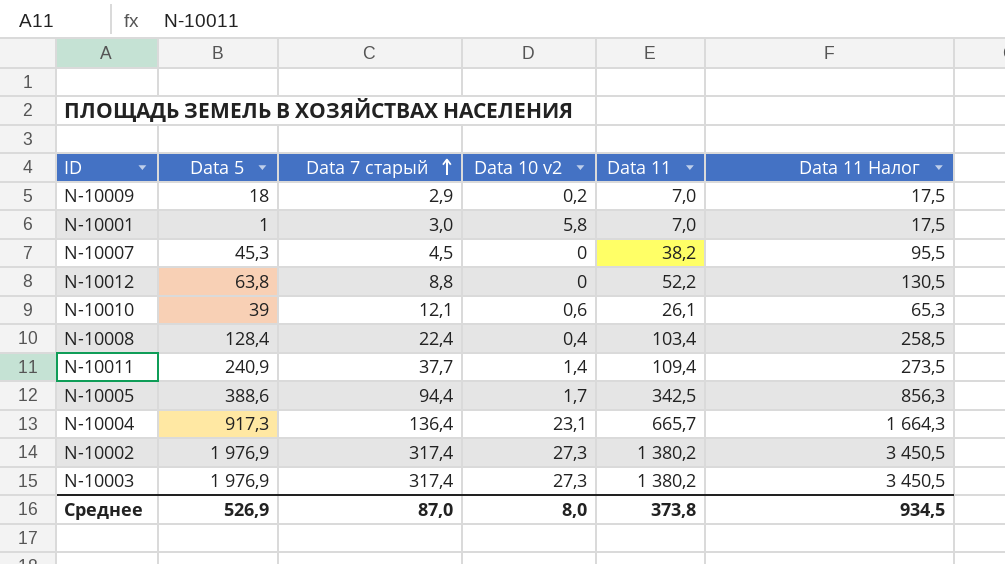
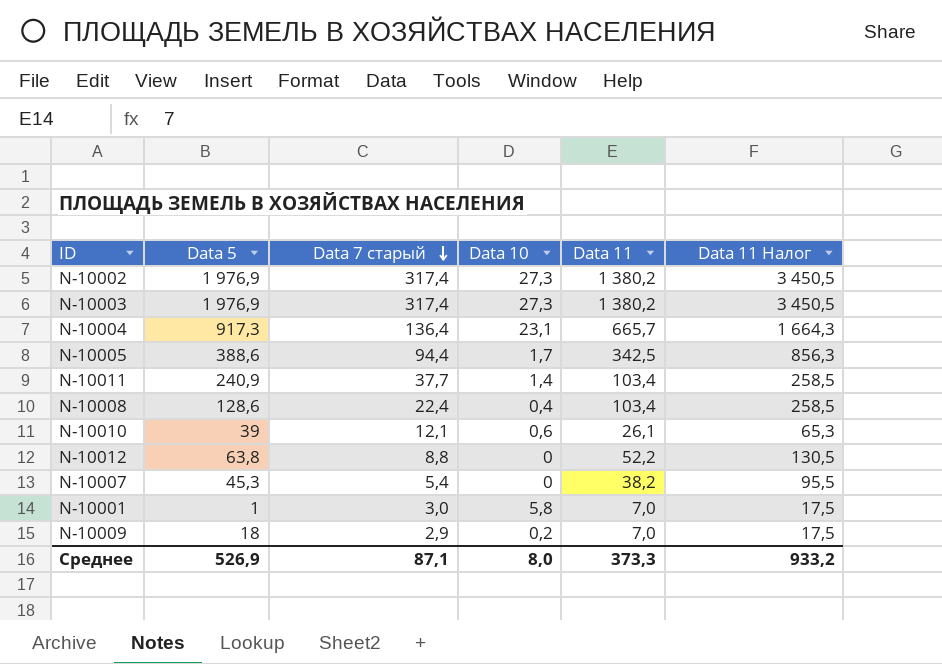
row order: Data 7 старый ascending -> Data 7 старый descending
column name: Data 10 v2 -> Data 10
N-10011 | Data 11: 109,4 -> 103,4
N-10011 | Data 11 Налог: 273,5 -> 258,5
N-10008 | Data 5: 128,4 -> 128,6
N-10007 | Data 7 старый: 4,5 -> 5,4
Среднее | Data 7 старый: 87,0 -> 87,1
Среднее | Data 11: 373,8 -> 373,3
Среднее | Data 11 Налог: 934,5 -> 933,2

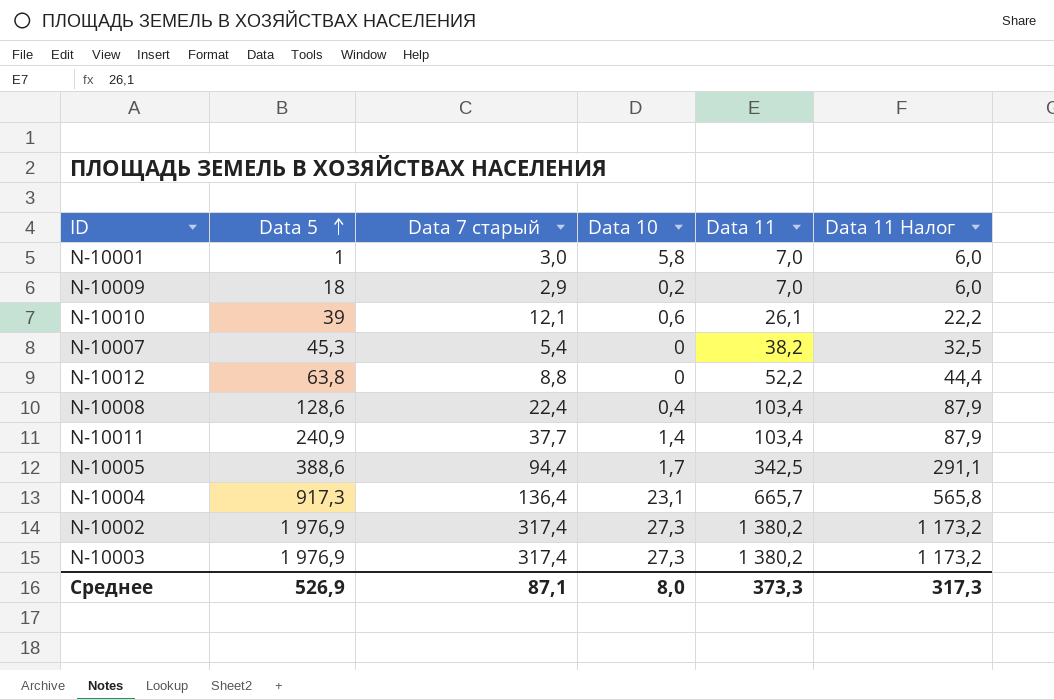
row order: Data 7 старый descending -> Data 5 ascending
column Data 11 Налог | formula: [Data 11] * 2,5 -> [Data 11] * 0,85
Среднее | Data 11 Налог: 933,2 -> 317,3

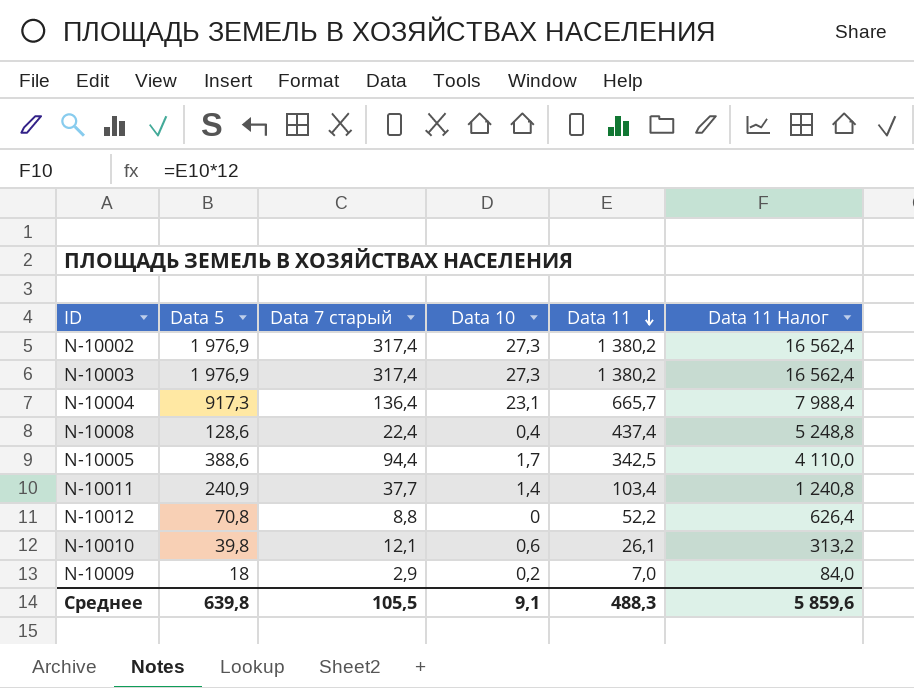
row order: Data 5 ascending -> Data 11 descending
column Data 11 Налог | formula: [Data 11] * 0,85 -> [Data 11] * 12
row N-10001: 1 | 3,0 | 5,8 | 7,0 | 6,0 -> none
row N-10007: 45,3 | 5,4 | 0 | 38,2 | 32,5 -> none
N-10008 | Data 11: 103,4 -> 437,4
N-10012 | Data 5: 63,8 -> 70,8
N-10010 | Data 5: 39 -> 39,8
Среднее | Data 5: 526,9 -> 639,8
Среднее | Data 7 старый: 87,1 -> 105,5
Среднее | Data 10: 8,0 -> 9,1
Среднее | Data 11: 373,3 -> 488,3
Среднее | Data 11 Налог: 317,3 -> 5 859,6

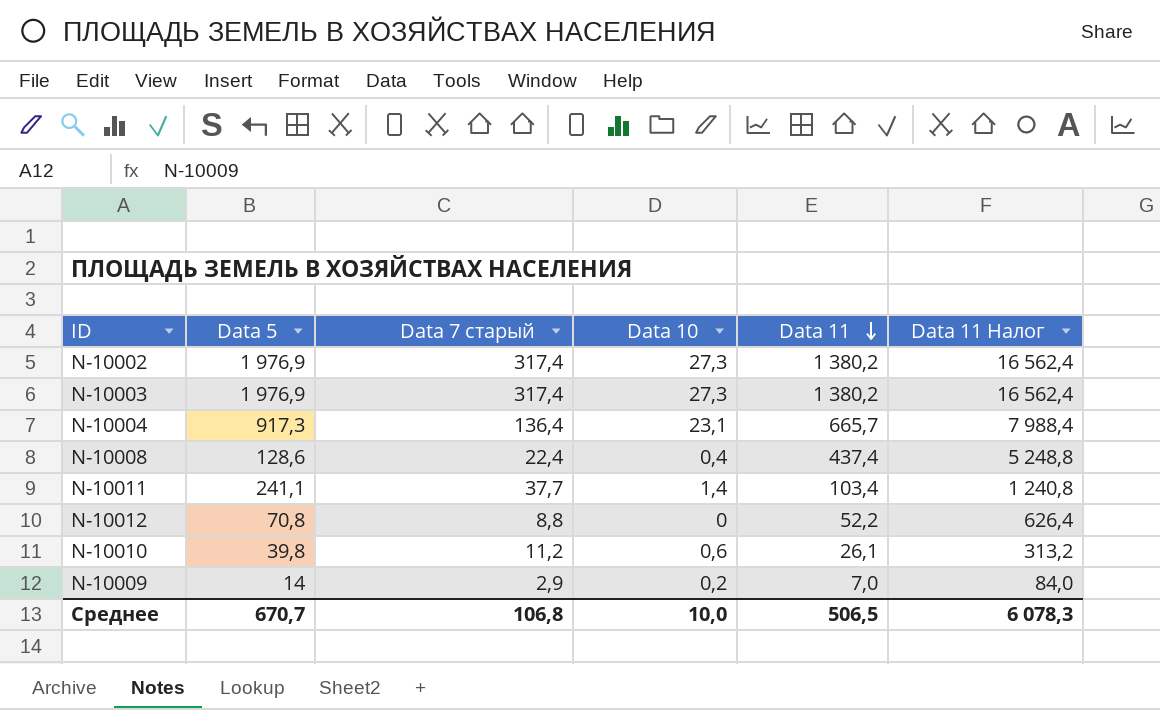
row N-10005: 388,6 | 94,4 | 1,7 | 342,5 | 4 110,0 -> none
N-10011 | Data 5: 240,9 -> 241,1
N-10010 | Data 7 старый: 12,1 -> 11,2
N-10009 | Data 5: 18 -> 14
Среднее | Data 5: 639,8 -> 670,7
Среднее | Data 7 старый: 105,5 -> 106,8
Среднее | Data 10: 9,1 -> 10,0
Среднее | Data 11: 488,3 -> 506,5
Среднее | Data 11 Налог: 5 859,6 -> 6 078,3

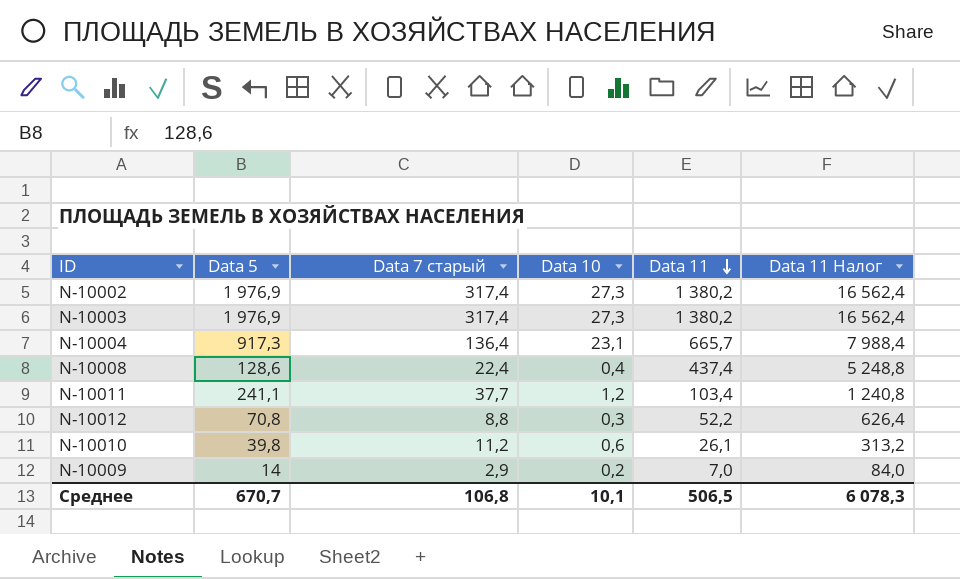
N-10011 | Data 10: 1,4 -> 1,2
N-10012 | Data 10: 0 -> 0,3
Среднее | Data 10: 10,0 -> 10,1

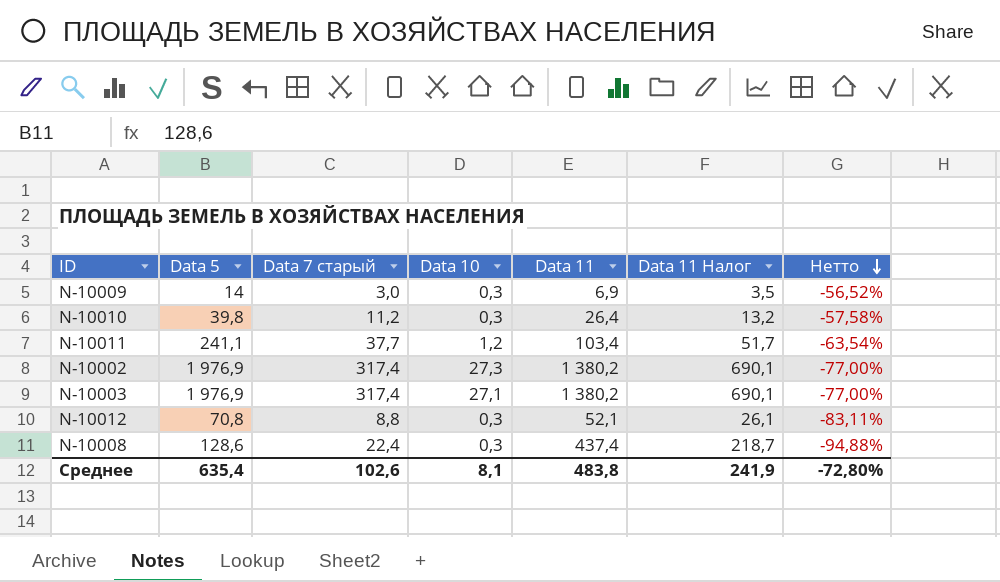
row order: Data 11 descending -> Нетто descending
column Data 11 Налог | formula: [Data 11] * 12 -> [Data 11] * 0,5
column Нетто | formula: none -> ([Data 7 старый] - [Data 11]) / [Data 11]
row N-10004: 917,3 | 136,4 | 23,1 | 665,7 | 7 988,4 -> none
N-10009 | Data 7 старый: 2,9 -> 3,0
N-10009 | Data 10: 0,2 -> 0,3
N-10009 | Data 11: 7,0 -> 6,9
N-10010 | Data 10: 0,6 -> 0,3
N-10010 | Data 11: 26,1 -> 26,4
N-10003 | Data 10: 27,3 -> 27,1
N-10012 | Data 11: 52,2 -> 52,1
N-10008 | Data 10: 0,4 -> 0,3
Среднее | Data 5: 670,7 -> 635,4
Среднее | Data 7 старый: 106,8 -> 102,6
Среднее | Data 10: 10,1 -> 8,1
Среднее | Data 11: 506,5 -> 483,8
Среднее | Data 11 Налог: 6 078,3 -> 241,9

